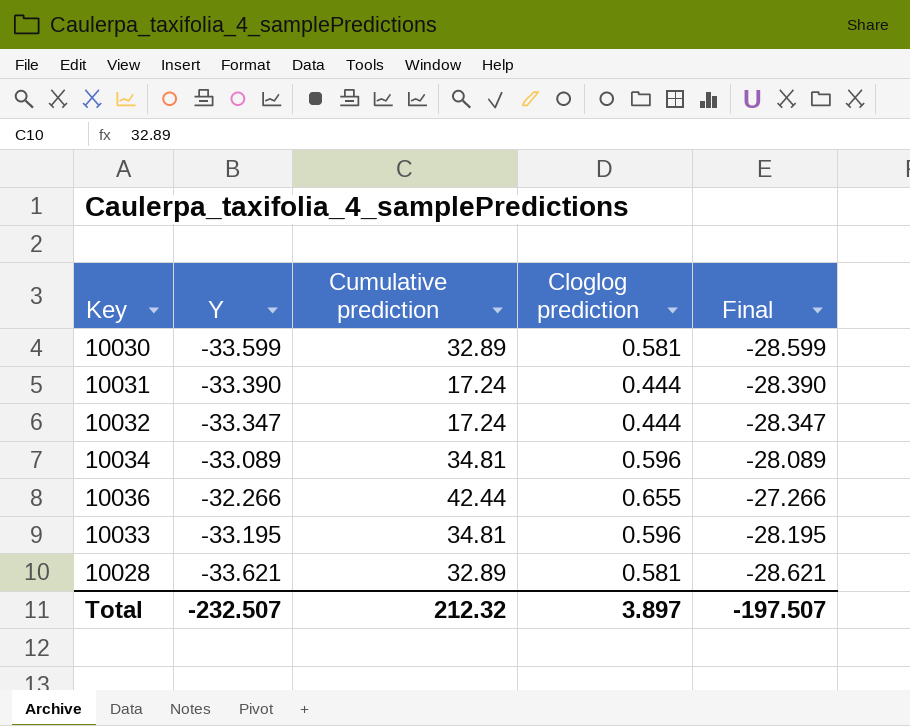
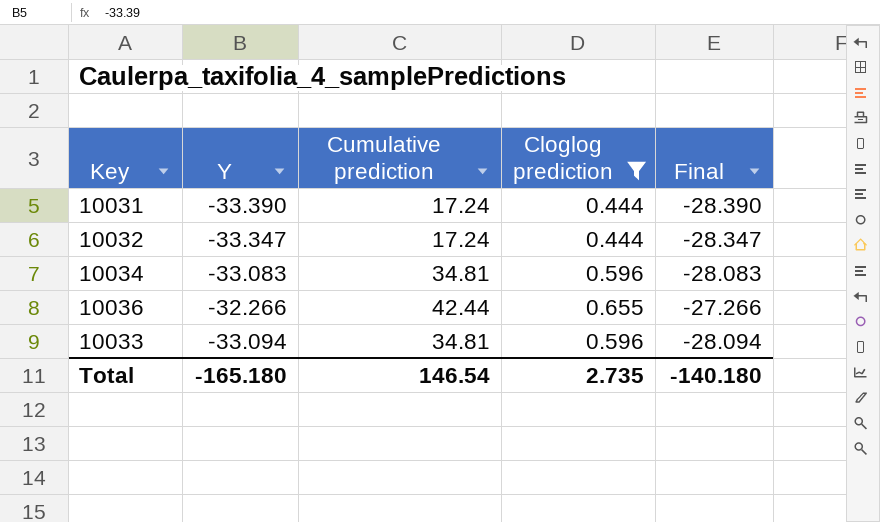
filter: none -> Cloglog prediction != 0.581
10034 | Y: -33.089 -> -33.083
10034 | Final: -28.089 -> -28.083
10033 | Y: -33.195 -> -33.094
10033 | Final: -28.195 -> -28.094
Total | Y: -232.507 -> -165.180
Total | Cumulative prediction: 212.32 -> 146.54
Total | Cloglog prediction: 3.897 -> 2.735
Total | Final: -197.507 -> -140.180

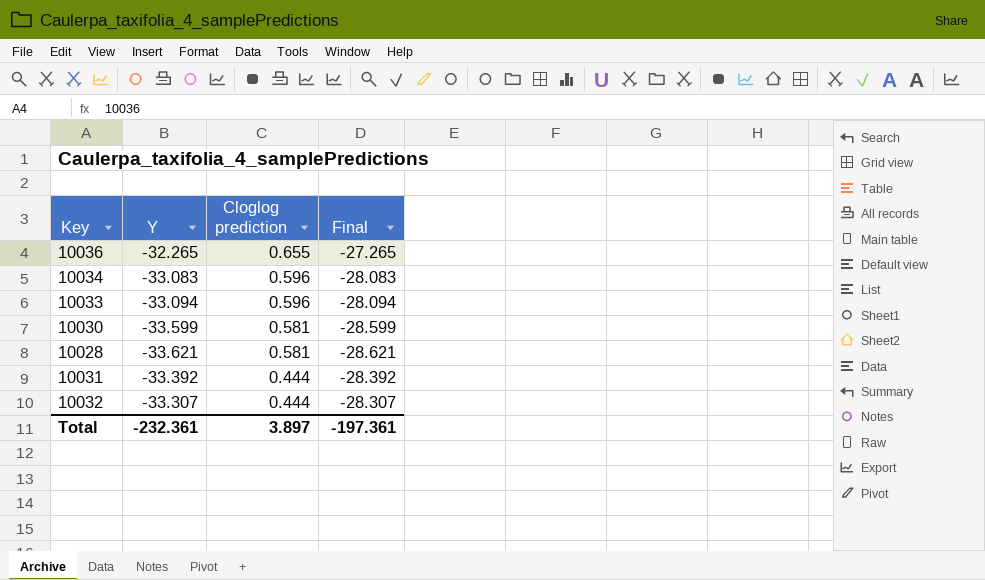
filter: Cloglog prediction != 0.581 -> none
row order: none -> Cloglog prediction descending
column Cumulative prediction | position: 3 -> none
10036 | Y: -32.266 -> -32.265
10036 | Final: -27.266 -> -27.265
10031 | Y: -33.390 -> -33.392
10031 | Final: -28.390 -> -28.392
10032 | Y: -33.347 -> -33.307
10032 | Final: -28.347 -> -28.307
Total | Y: -165.180 -> -232.361
Total | Cloglog prediction: 2.735 -> 3.897
Total | Final: -140.180 -> -197.361

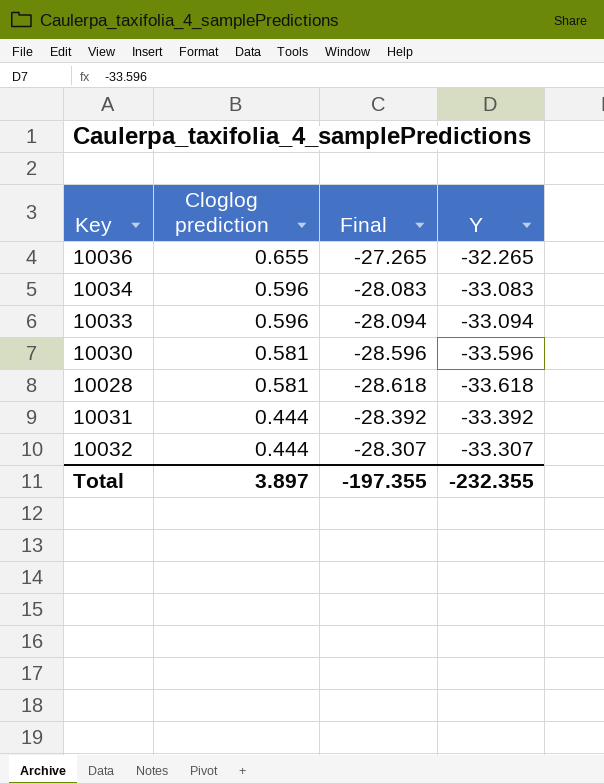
column Y | position: 2 -> 4
10030 | Final: -28.599 -> -28.596
10030 | Y: -33.599 -> -33.596
10028 | Final: -28.621 -> -28.618
10028 | Y: -33.621 -> -33.618
Total | Final: -197.361 -> -197.355
Total | Y: -232.361 -> -232.355

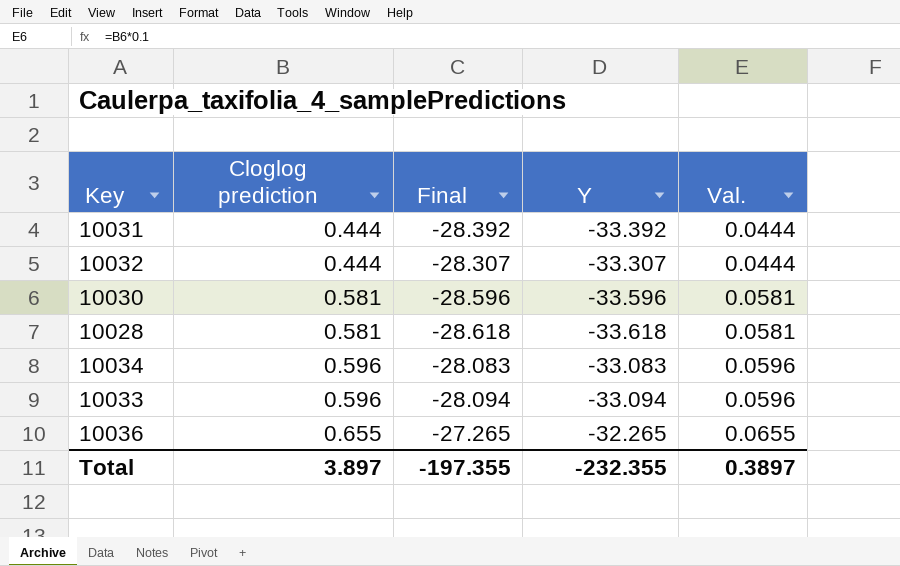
row order: Cloglog prediction descending -> Cloglog prediction ascending
column Val. | formula: none -> [Cloglog prediction] * 0.1

